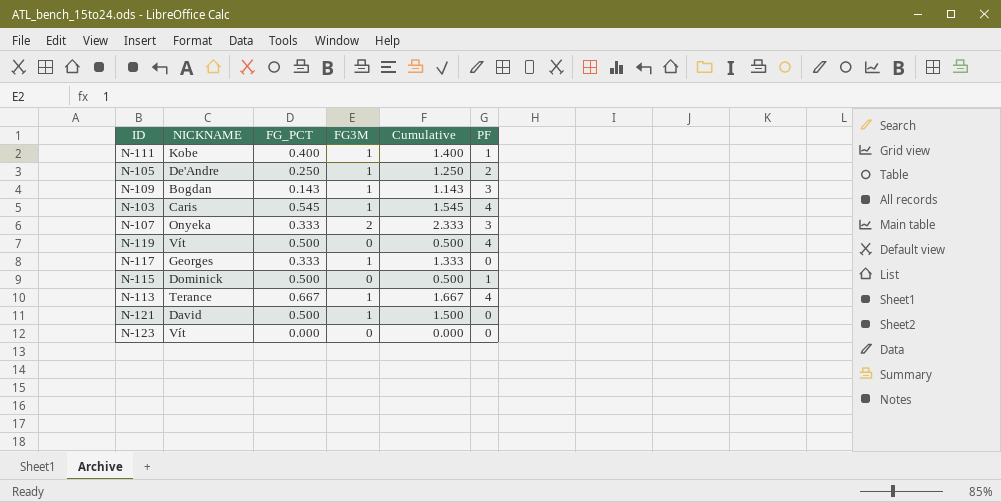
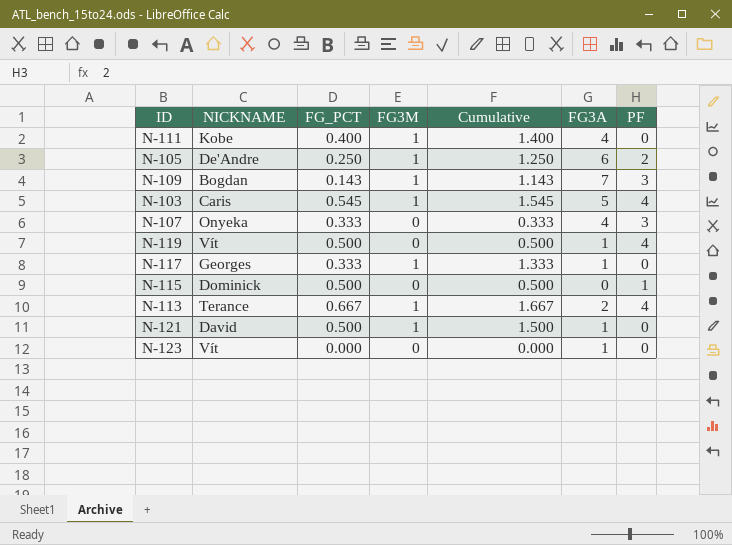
column FG3A | position: none -> 6
N-111 | PF: 1 -> 0
N-107 | FG3M: 2 -> 0
N-107 | Cumulative: 2.333 -> 0.333

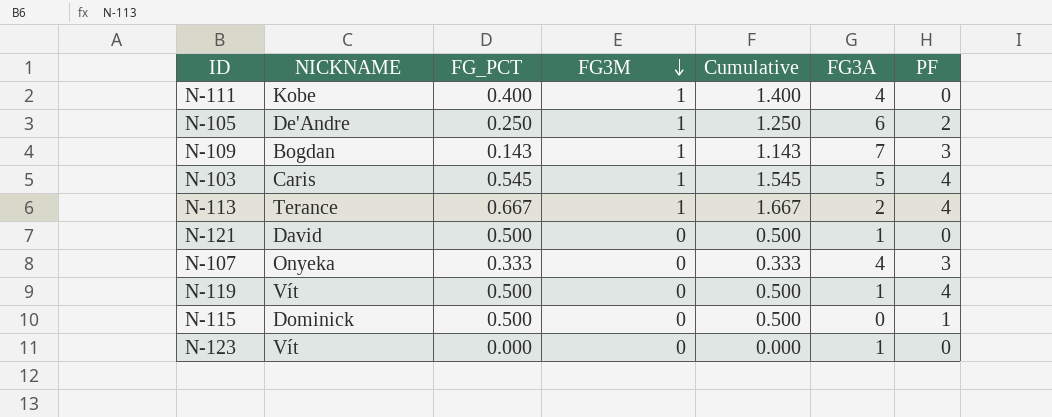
row order: none -> FG3M descending
row N-117: Georges | 0.333 | 1 | 1.333 | 1 | 0 -> none
N-121 | FG3M: 1 -> 0
N-121 | Cumulative: 1.500 -> 0.500

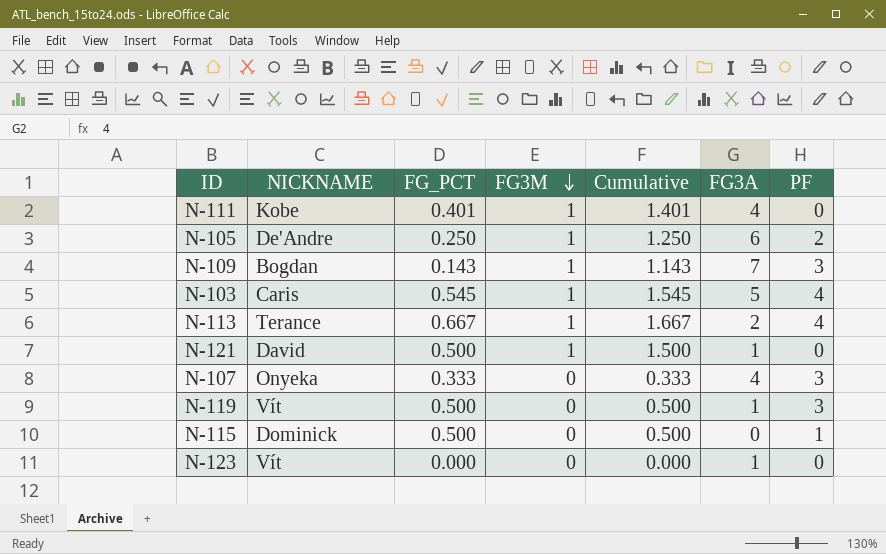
N-111 | FG_PCT: 0.400 -> 0.401
N-111 | Cumulative: 1.400 -> 1.401
N-121 | FG3M: 0 -> 1
N-121 | Cumulative: 0.500 -> 1.500
N-119 | PF: 4 -> 3

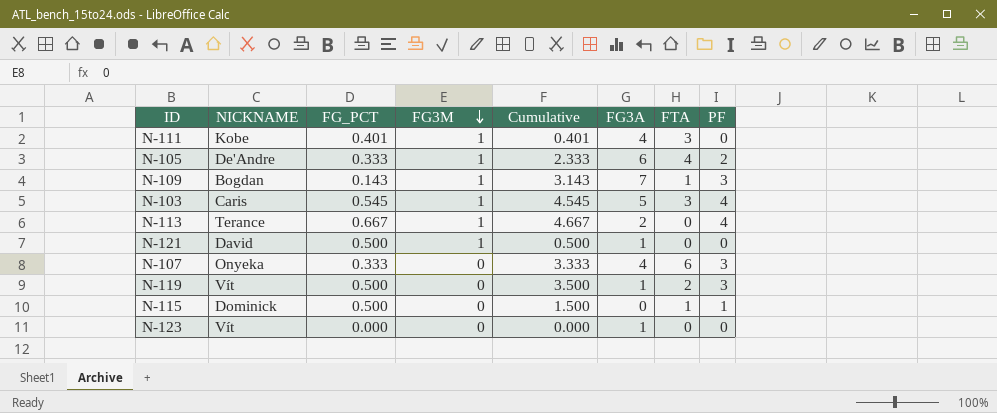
column Cumulative | formula: [FG_PCT] + [FG3M] -> [FG_PCT] + [PF]
column FTA | position: none -> 7
N-105 | FG_PCT: 0.250 -> 0.333

